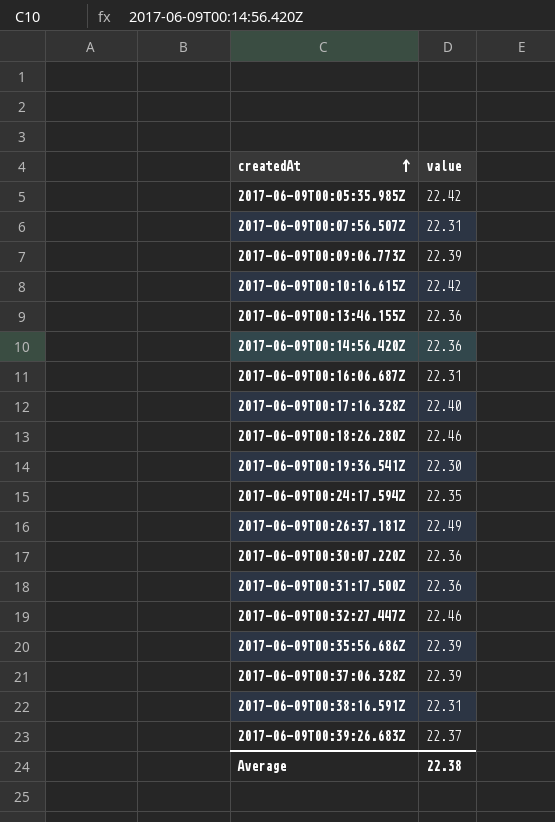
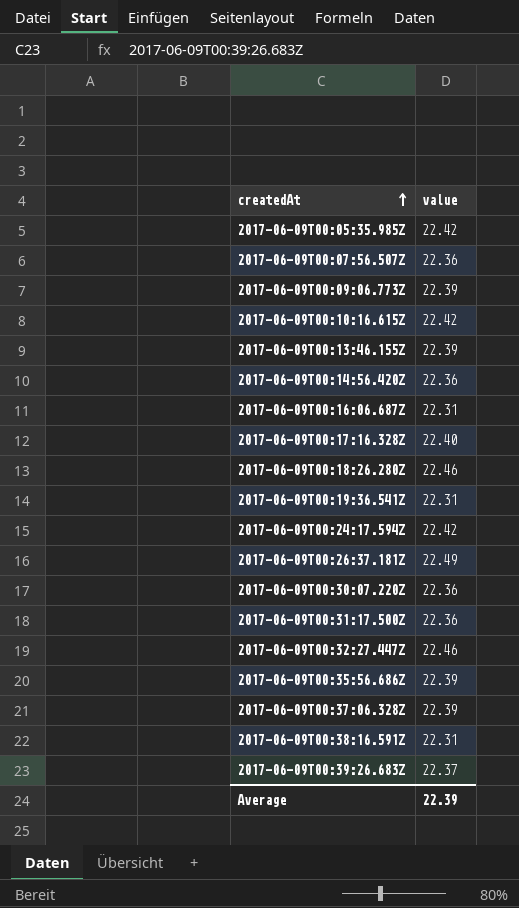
2017-06-09T00:07:56.507Z | value: 22.31 -> 22.36
2017-06-09T00:13:46.155Z | value: 22.36 -> 22.39
2017-06-09T00:19:36.541Z | value: 22.30 -> 22.31
2017-06-09T00:24:17.594Z | value: 22.35 -> 22.42
Average | value: 22.38 -> 22.39

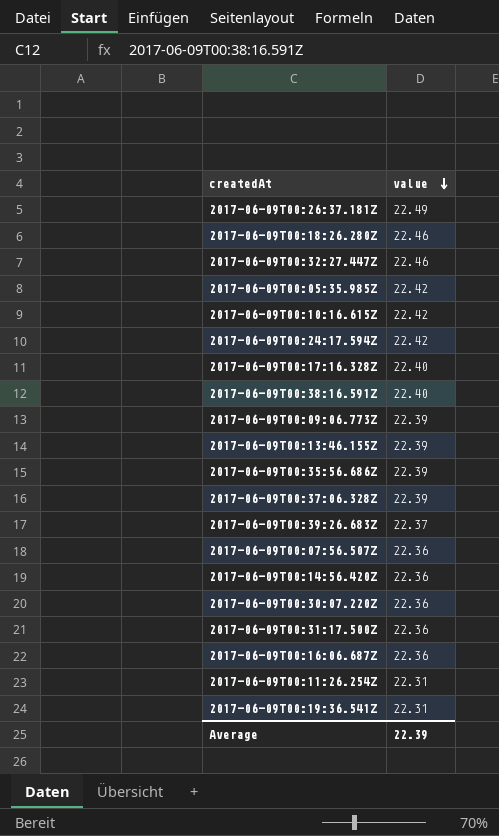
row order: createdAt ascending -> value descending
2017-06-09T00:38:16.591Z | value: 22.31 -> 22.40
2017-06-09T00:16:06.687Z | value: 22.31 -> 22.36
row 2017-06-09T00:11:26.254Z: none -> 22.31

